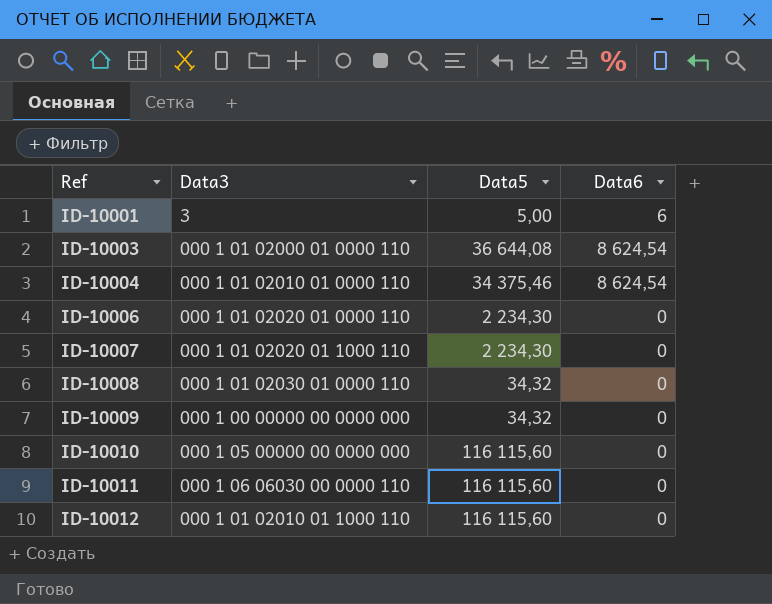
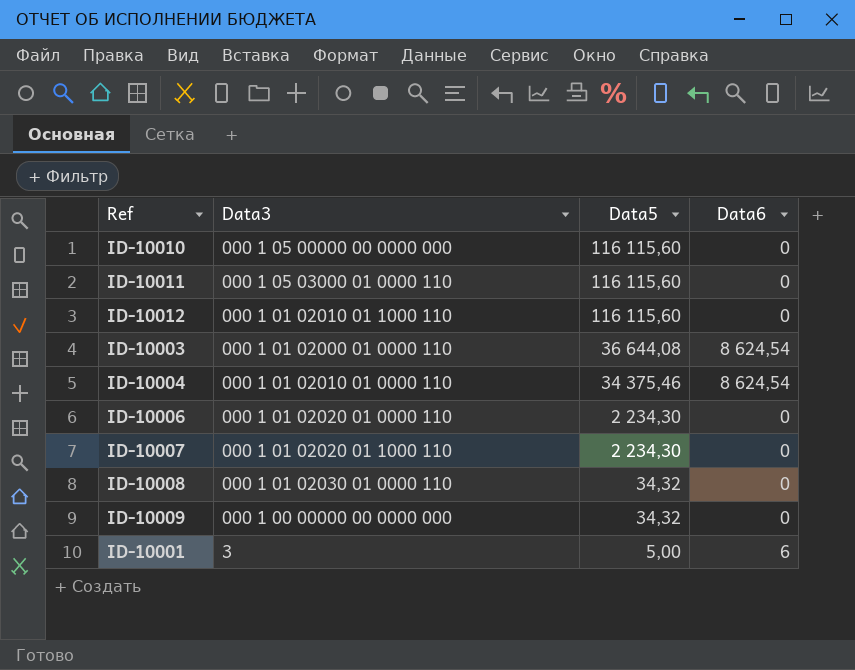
row order: Ref ascending -> Data5 descending
ID-10011 | Data3: 000 1 06 06030 00 0000 110 -> 000 1 05 03000 01 0000 110

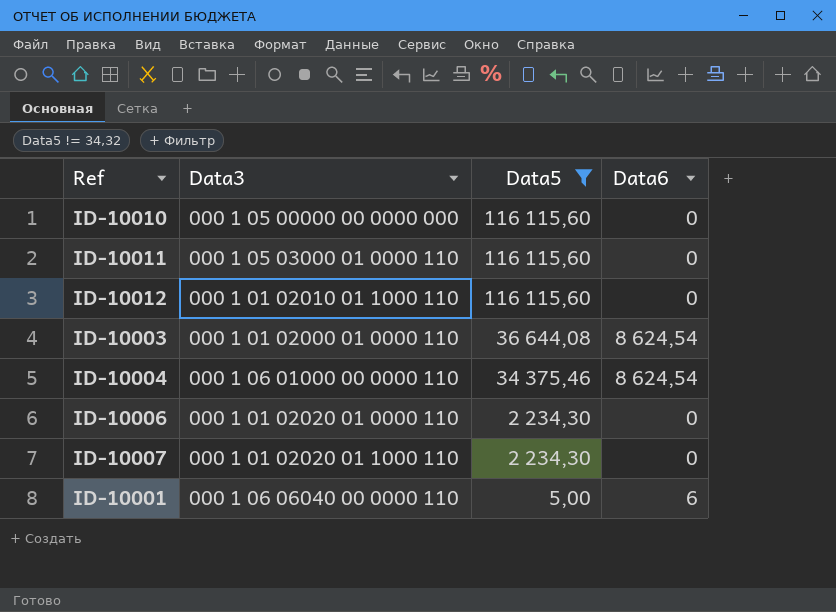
filter: none -> Data5 != 34,32
ID-10004 | Data3: 000 1 01 02010 01 0000 110 -> 000 1 06 01000 00 0000 110
ID-10001 | Data3: 3 -> 000 1 06 06040 00 0000 110

